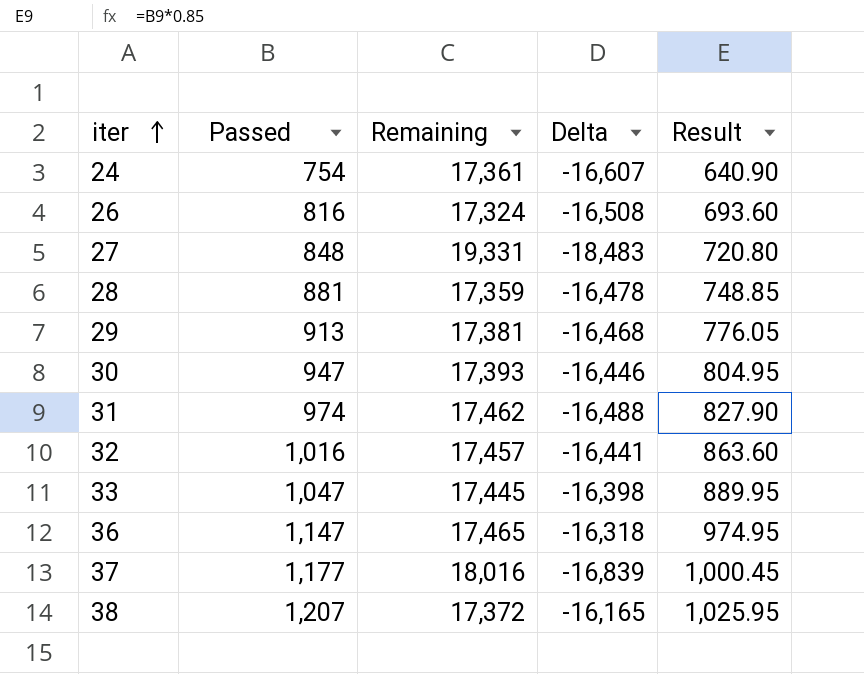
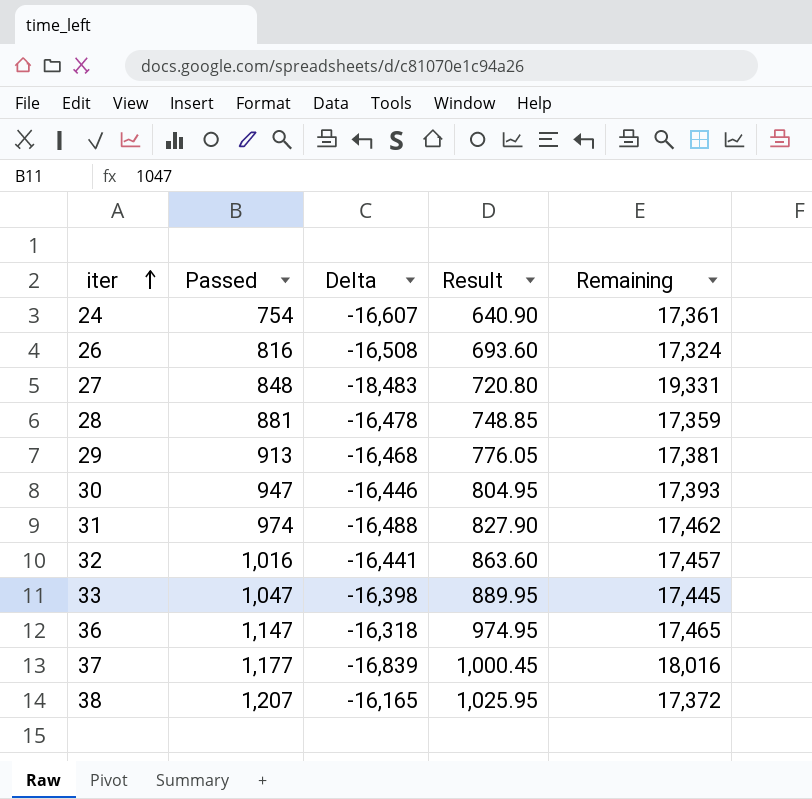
column Remaining | position: 3 -> 5

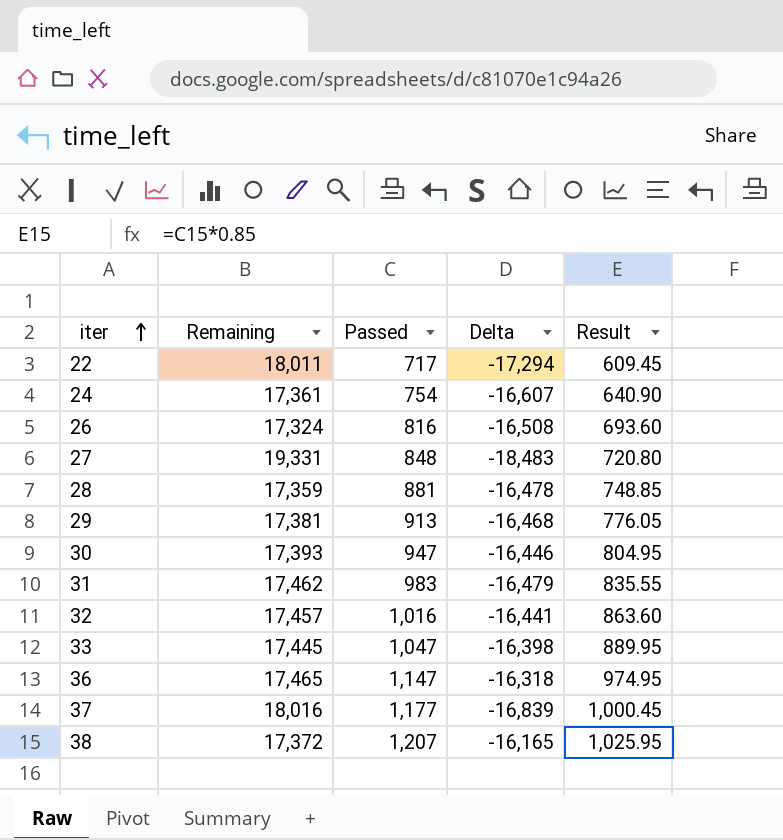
column Remaining | position: 5 -> 2
row 22: none -> 18,011 | 717 | -17,294 | 609.45
31 | Passed: 974 -> 983
31 | Delta: -16,488 -> -16,479
31 | Result: 827.90 -> 835.55

